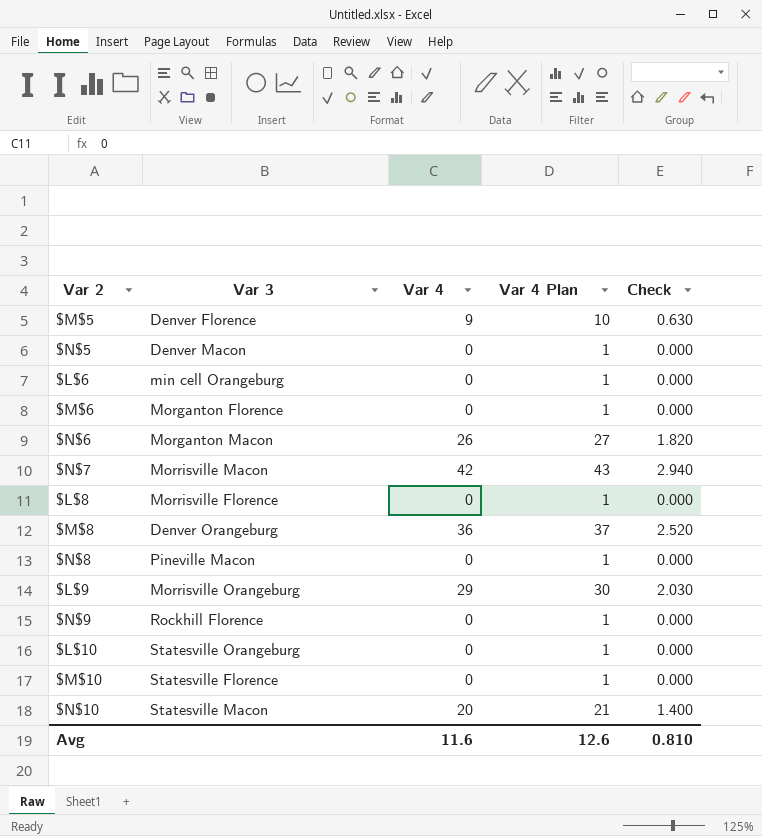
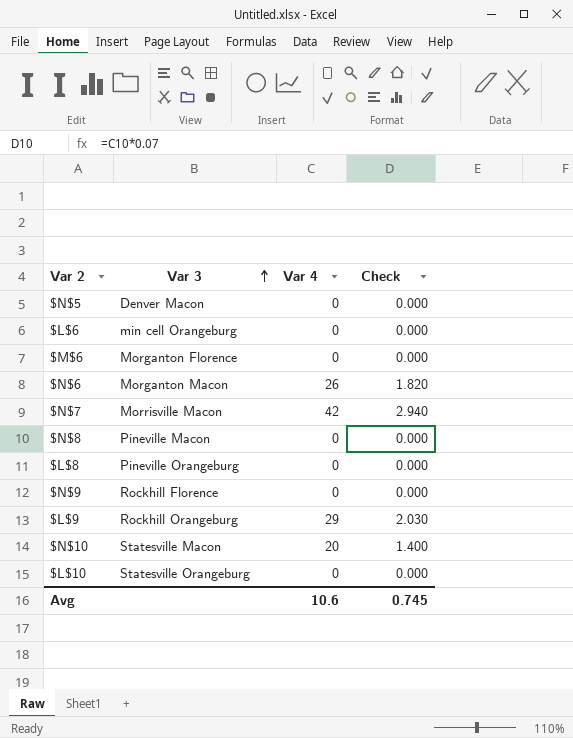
row order: none -> Var 3 ascending
column Var 4 Plan | formula: [Var 4] + 1 -> none
row $M$5: Denver Florence | 9 | 10 | 0.630 -> none
row $M$8: Denver Orangeburg | 36 | 37 | 2.520 -> none
row $M$10: Statesville Florence | 0 | 1 | 0.000 -> none
$L$8 | Var 3: Morrisville Florence -> Pineville Orangeburg
$L$9 | Var 3: Morrisville Orangeburg -> Rockhill Orangeburg
Avg | Var 4: 11.6 -> 10.6
Avg | Check: 0.810 -> 0.745

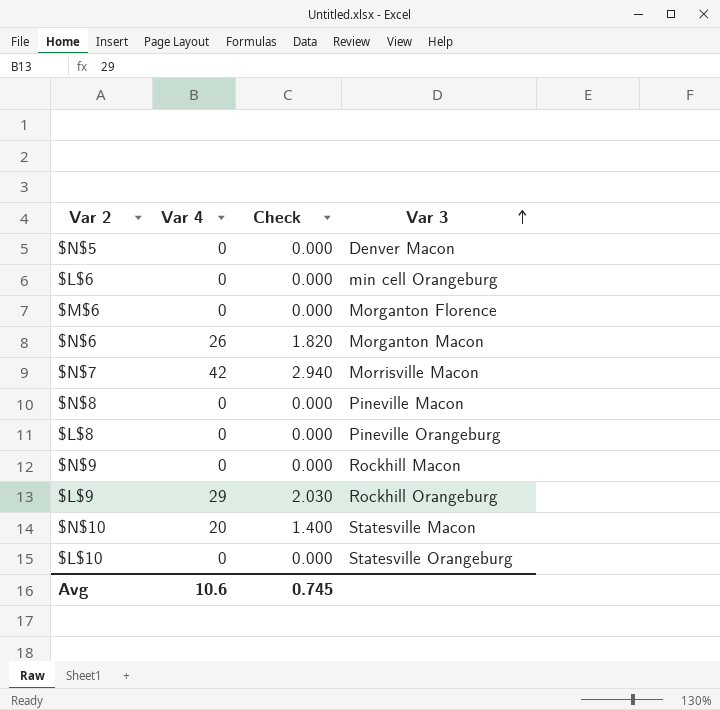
column Var 3 | position: 2 -> 4
$N$9 | Var 3: Rockhill Florence -> Rockhill Macon

